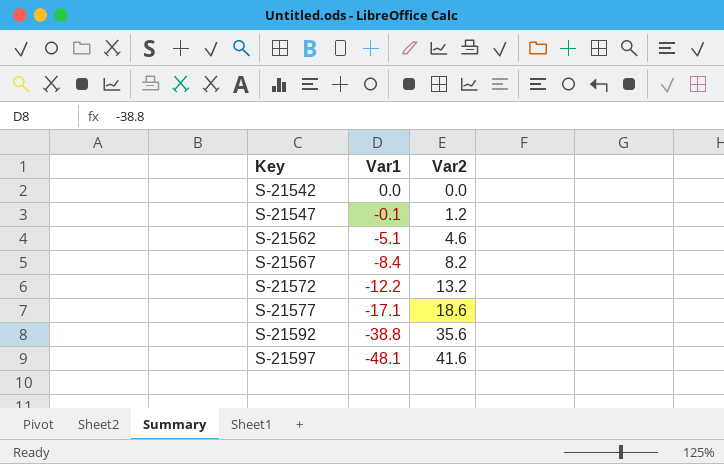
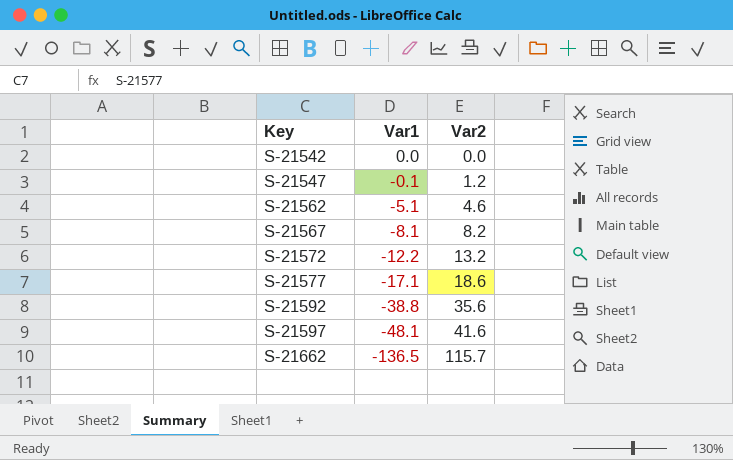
S-21567 | Var1: -8.4 -> -8.1
row S-21662: none -> -136.5 | 115.7

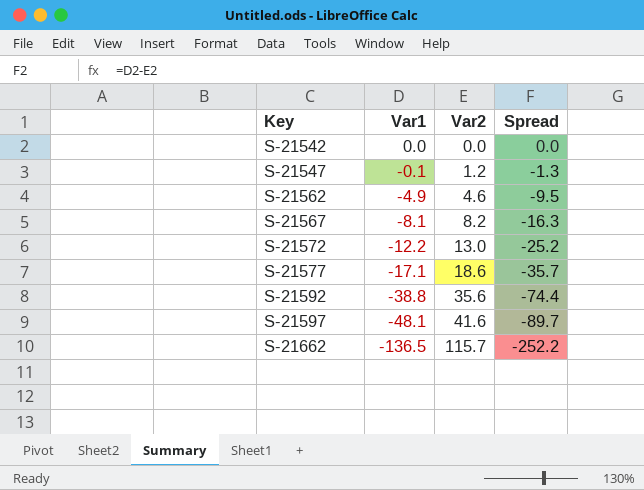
column Spread | formula: none -> [Var1] - [Var2]
S-21562 | Var1: -5.1 -> -4.9
S-21572 | Var2: 13.2 -> 13.0

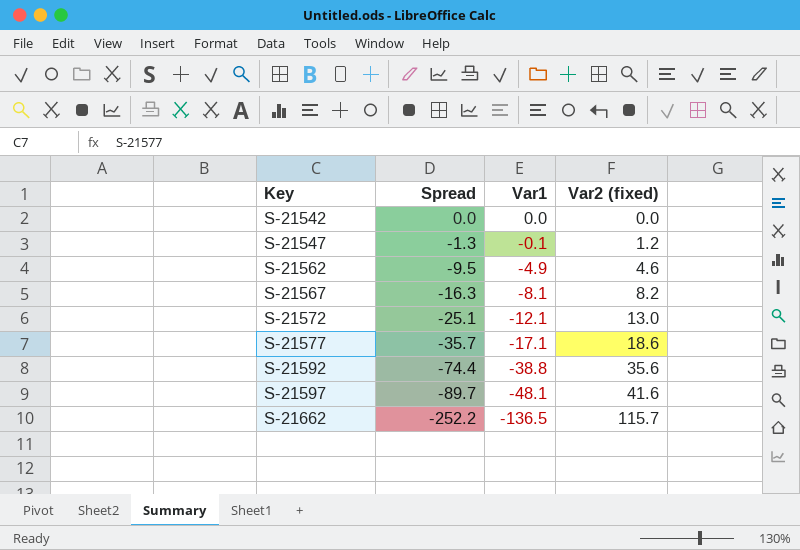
column Spread | position: 4 -> 2
column name: Var2 -> Var2 (fixed)
S-21572 | Spread: -25.2 -> -25.1
S-21572 | Var1: -12.2 -> -12.1

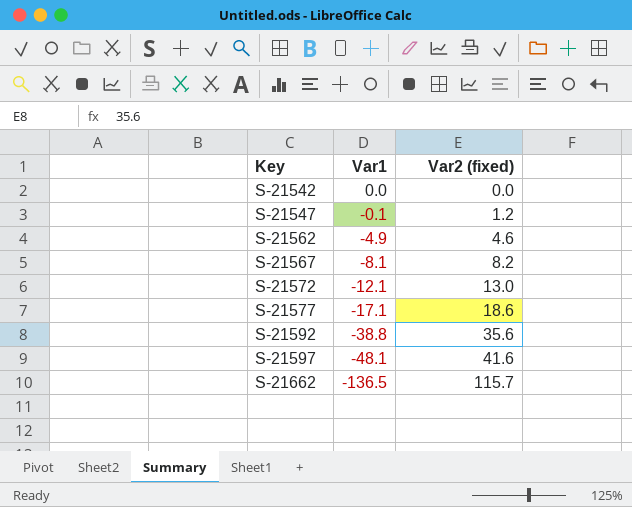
column Spread | formula: [Var1] - [Var2 (fixed)] -> none

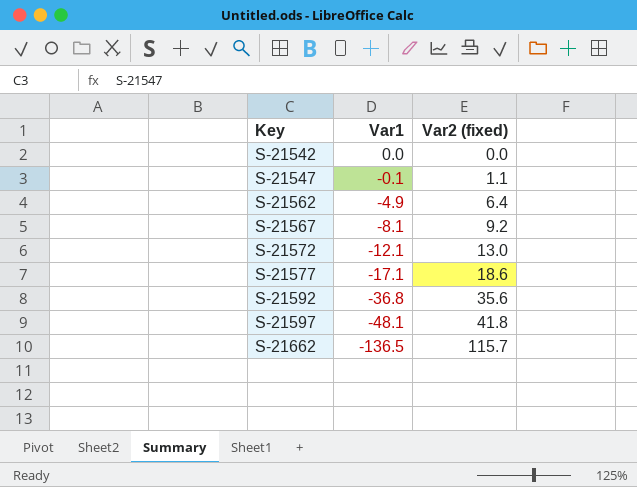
S-21547 | Var2 (fixed): 1.2 -> 1.1
S-21562 | Var2 (fixed): 4.6 -> 6.4
S-21567 | Var2 (fixed): 8.2 -> 9.2
S-21592 | Var1: -38.8 -> -36.8
S-21597 | Var2 (fixed): 41.6 -> 41.8

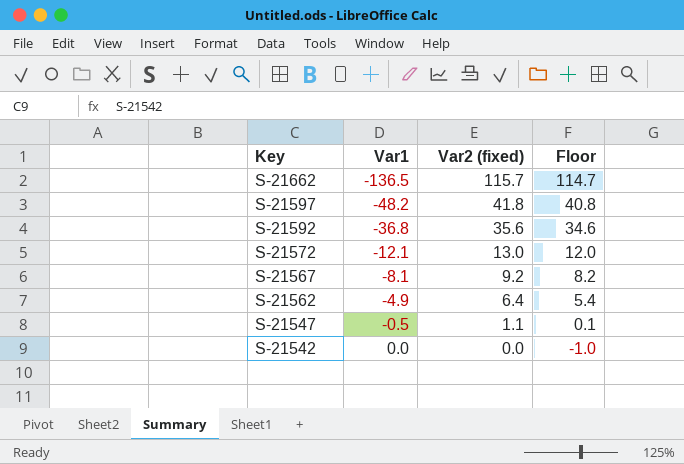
row order: Key ascending -> Key descending
column Floor | formula: none -> [Var2 (fixed)] - 1
row S-21577: -17.1 | 18.6 -> none
S-21597 | Var1: -48.1 -> -48.2
S-21547 | Var1: -0.1 -> -0.5

